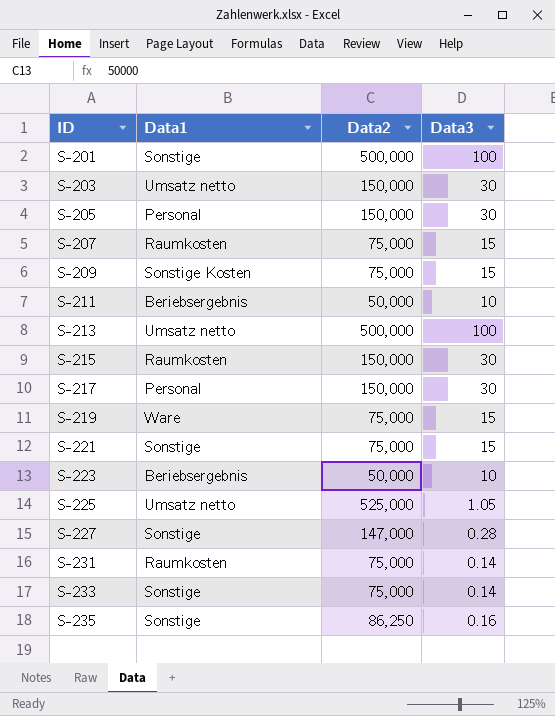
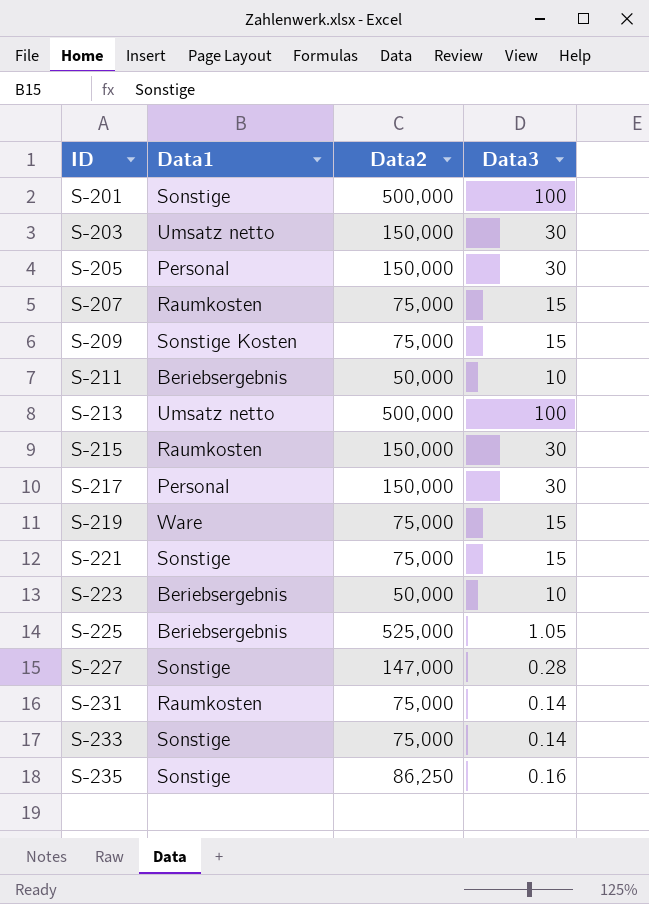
S-225 | Data1: Umsatz netto -> Beriebsergebnis

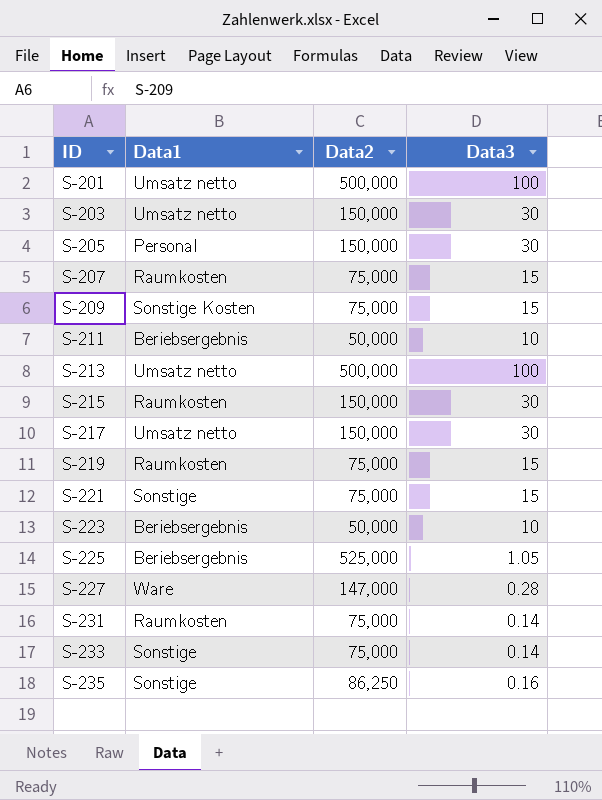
S-201 | Data1: Sonstige -> Umsatz netto
S-217 | Data1: Personal -> Umsatz netto
S-219 | Data1: Ware -> Raumkosten
S-227 | Data1: Sonstige -> Ware

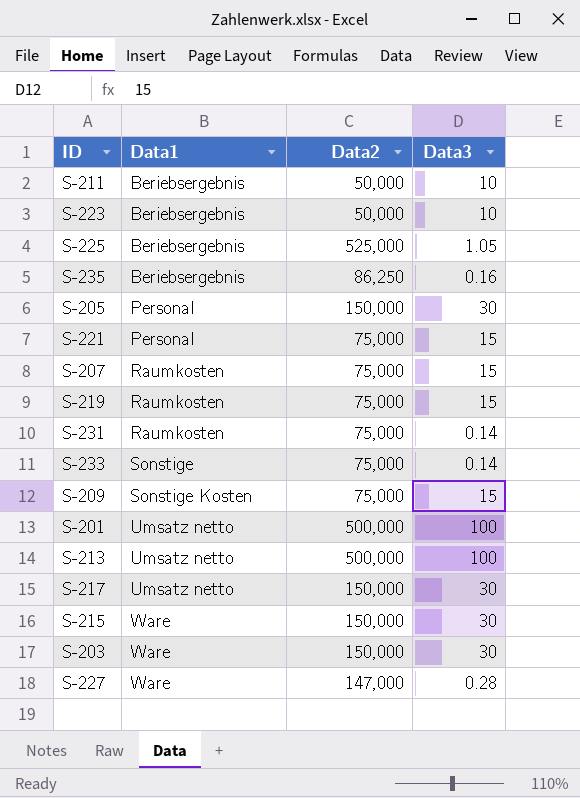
row order: ID ascending -> Data1 ascending
S-235 | Data1: Sonstige -> Beriebsergebnis
S-221 | Data1: Sonstige -> Personal
S-215 | Data1: Raumkosten -> Ware
S-203 | Data1: Umsatz netto -> Ware

